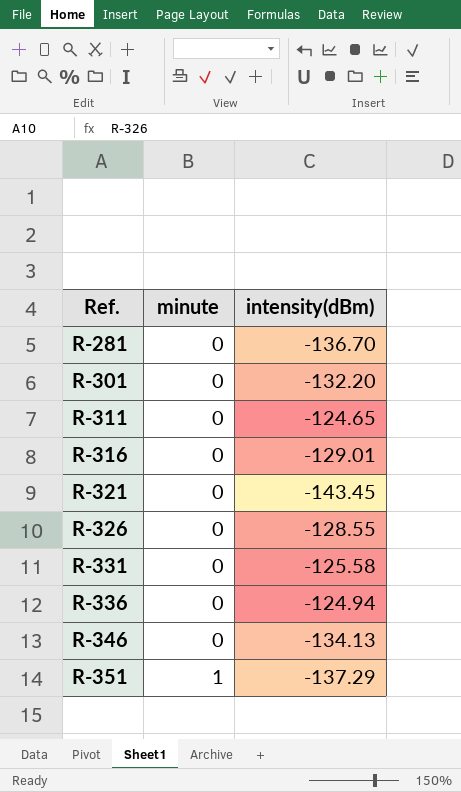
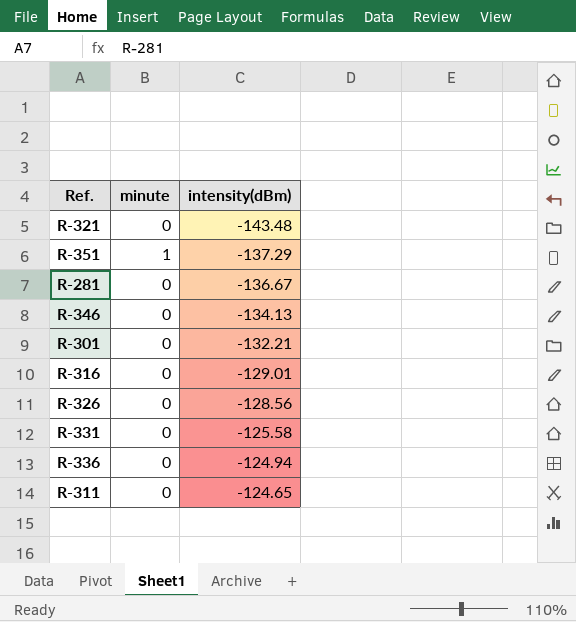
row order: Ref. ascending -> intensity(dBm) ascending
R-321 | intensity(dBm): -143.45 -> -143.48
R-281 | intensity(dBm): -136.70 -> -136.67
R-301 | intensity(dBm): -132.20 -> -132.21
R-326 | intensity(dBm): -128.55 -> -128.56

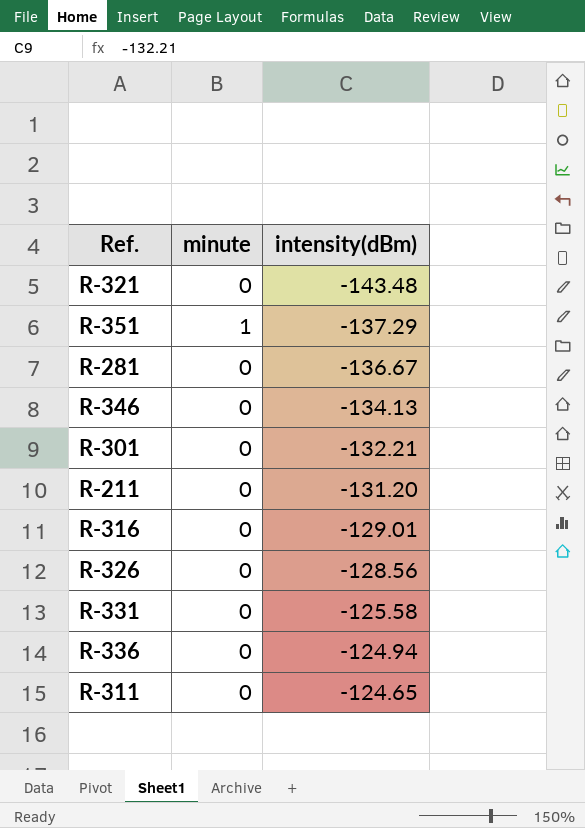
row R-211: none -> 0 | -131.20

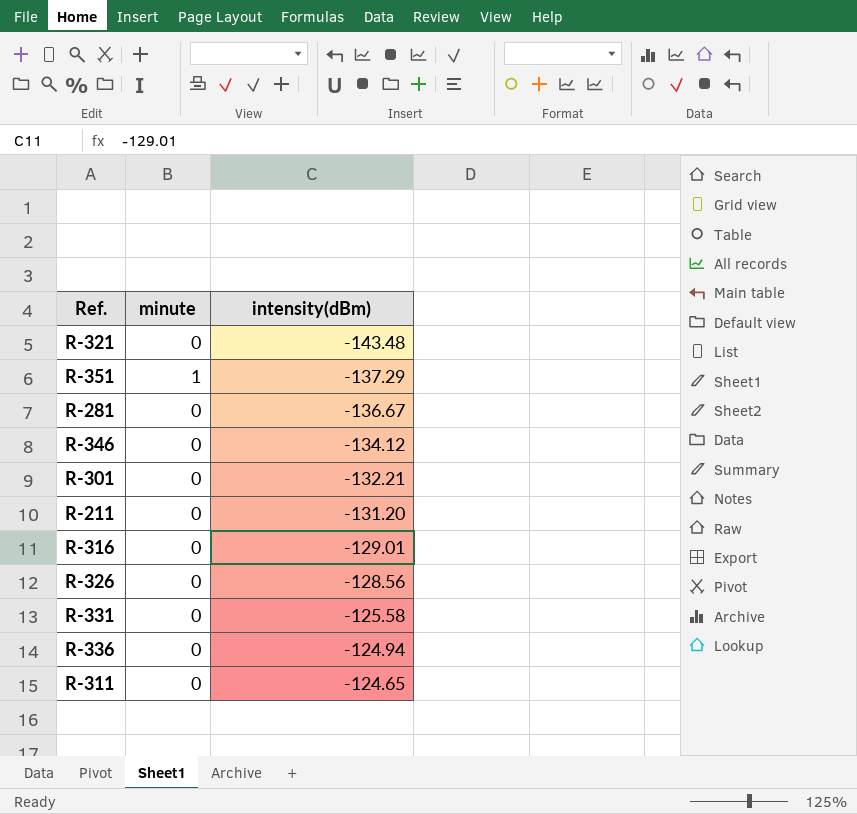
R-346 | intensity(dBm): -134.13 -> -134.12

